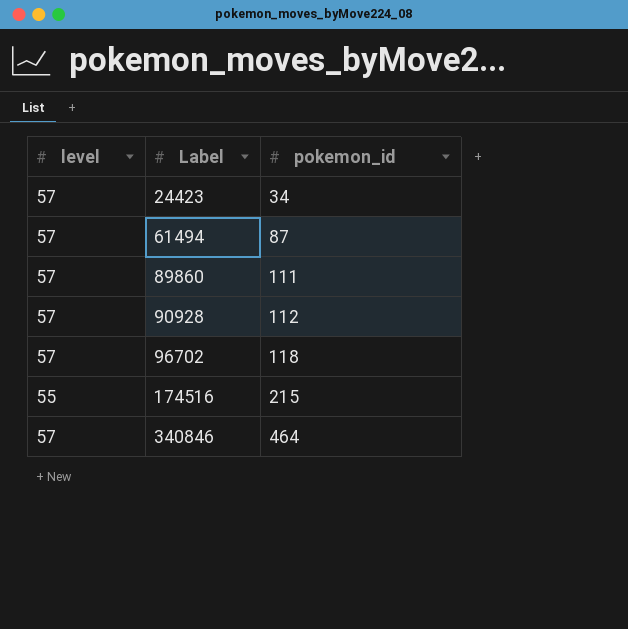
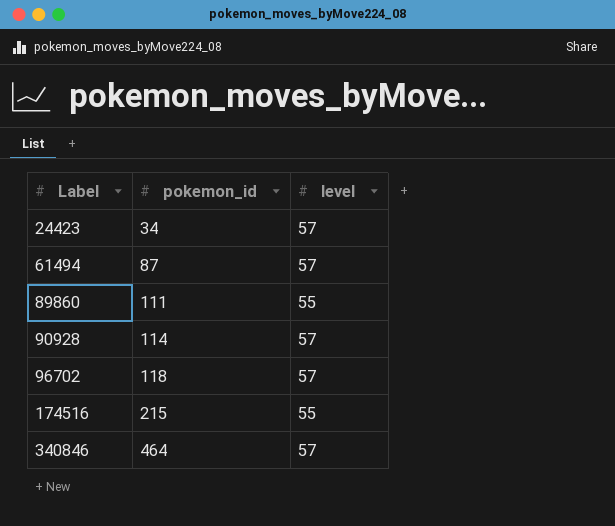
column level | position: 1 -> 3
89860 | level: 57 -> 55
90928 | pokemon_id: 112 -> 114

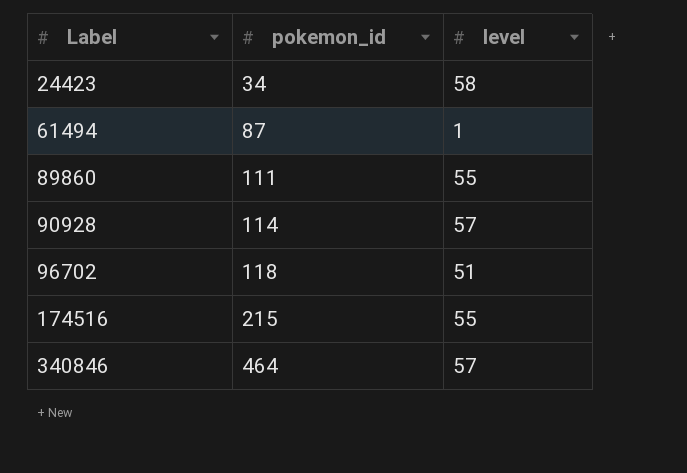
24423 | level: 57 -> 58
61494 | level: 57 -> 1
96702 | level: 57 -> 51

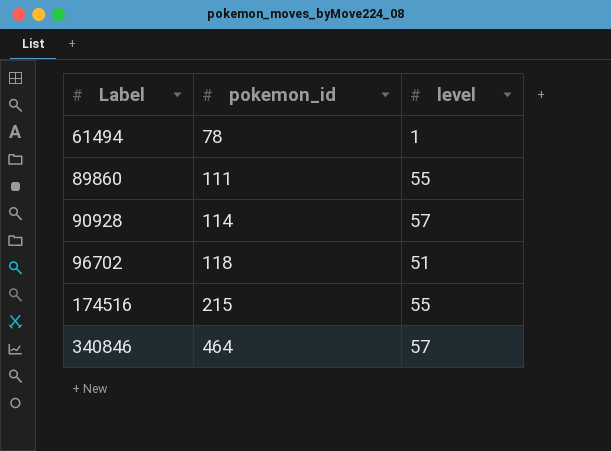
row 24423: 34 | 58 -> none
61494 | pokemon_id: 87 -> 78

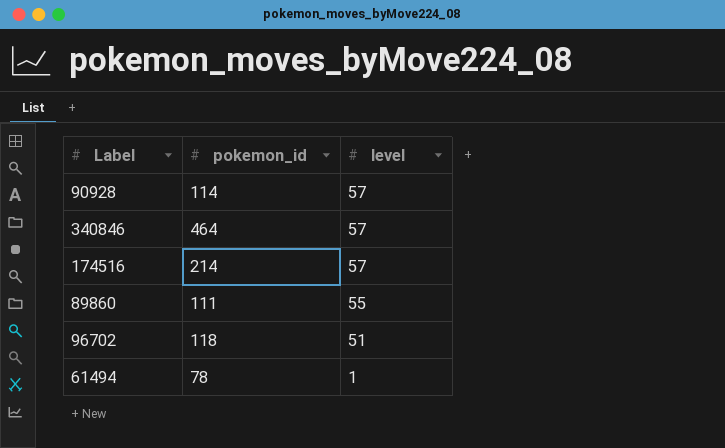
row order: Label ascending -> level descending
174516 | pokemon_id: 215 -> 214
174516 | level: 55 -> 57

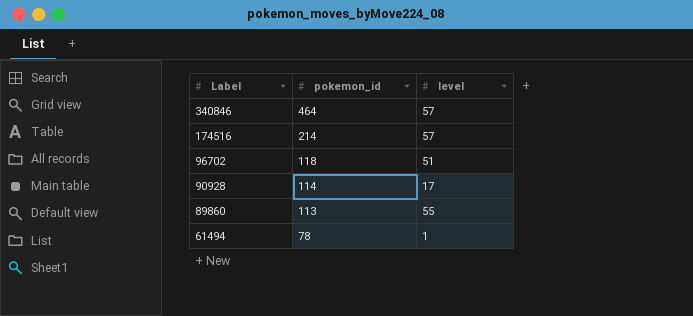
row order: level descending -> Label descending
90928 | level: 57 -> 17
89860 | pokemon_id: 111 -> 113

